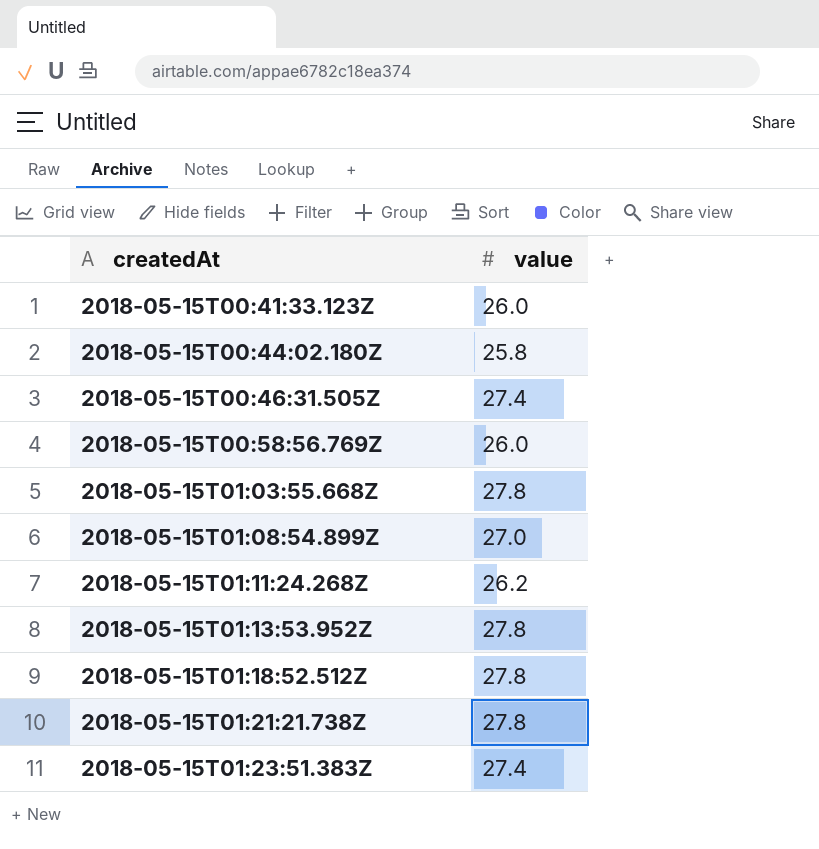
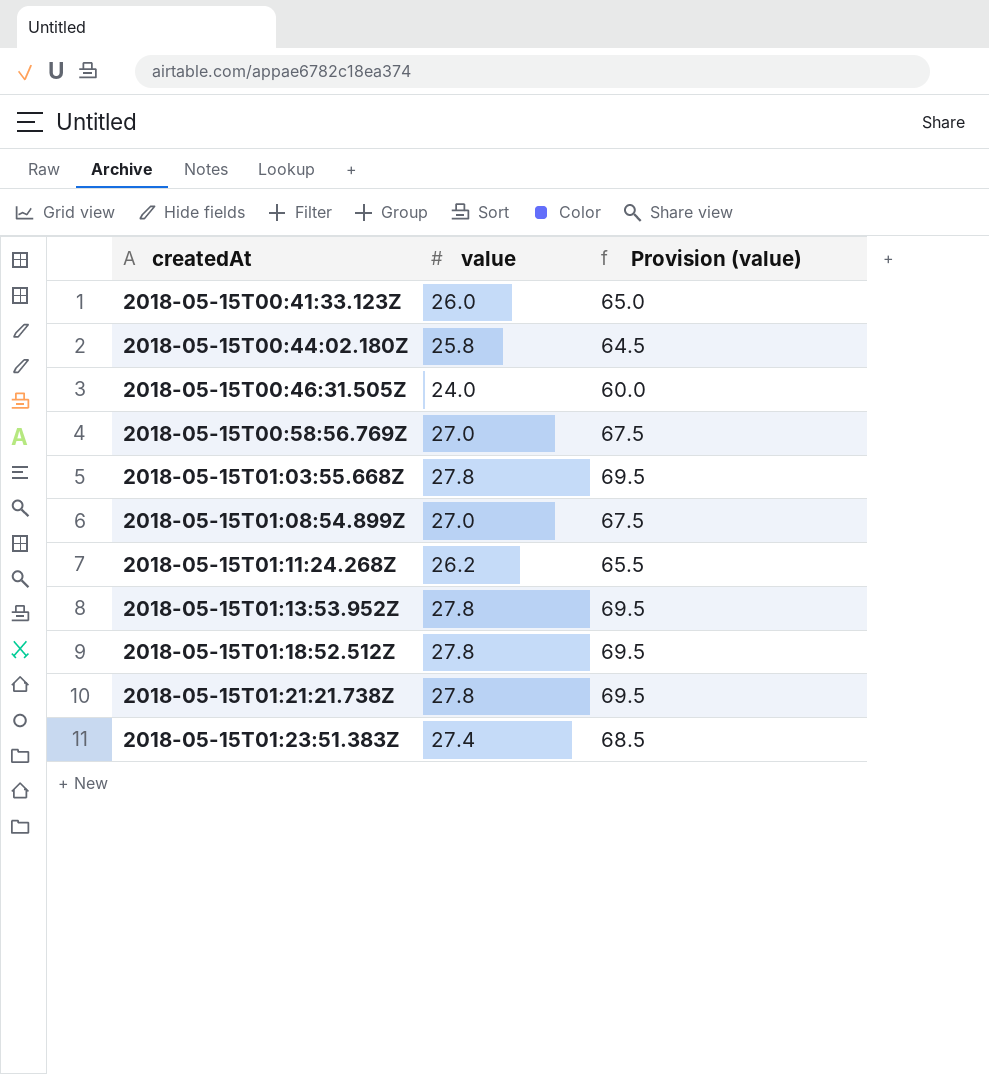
column Provision (value) | formula: none -> [value] * 2.5
2018-05-15T00:46:31.505Z | value: 27.4 -> 24.0
2018-05-15T00:58:56.769Z | value: 26.0 -> 27.0

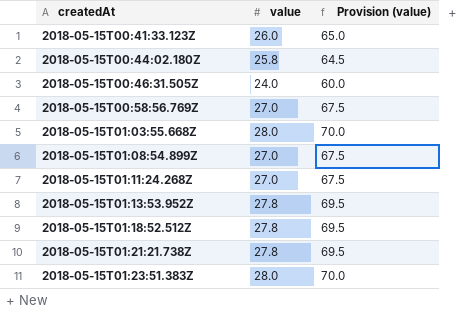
2018-05-15T01:03:55.668Z | value: 27.8 -> 28.0
2018-05-15T01:03:55.668Z | Provision (value): 69.5 -> 70.0
2018-05-15T01:11:24.268Z | value: 26.2 -> 27.0
2018-05-15T01:11:24.268Z | Provision (value): 65.5 -> 67.5
2018-05-15T01:23:51.383Z | value: 27.4 -> 28.0
2018-05-15T01:23:51.383Z | Provision (value): 68.5 -> 70.0

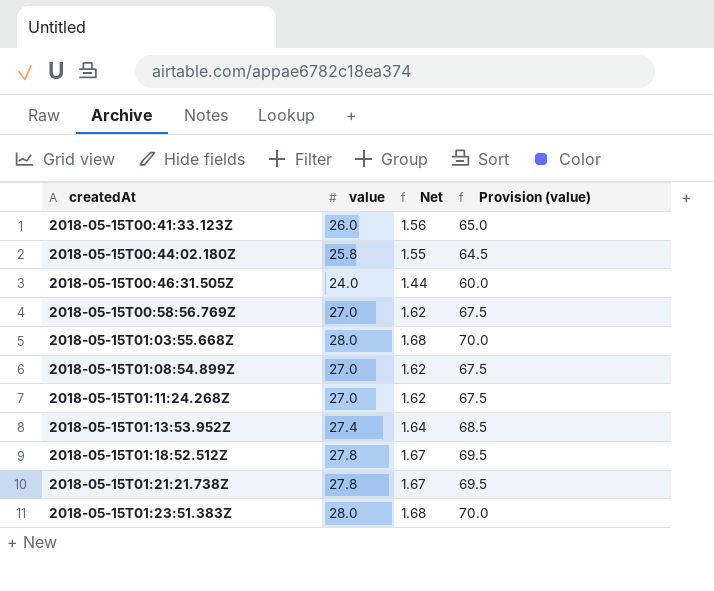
column Net | formula: none -> [value] * 0.06
2018-05-15T01:13:53.952Z | value: 27.8 -> 27.4
2018-05-15T01:13:53.952Z | Provision (value): 69.5 -> 68.5

